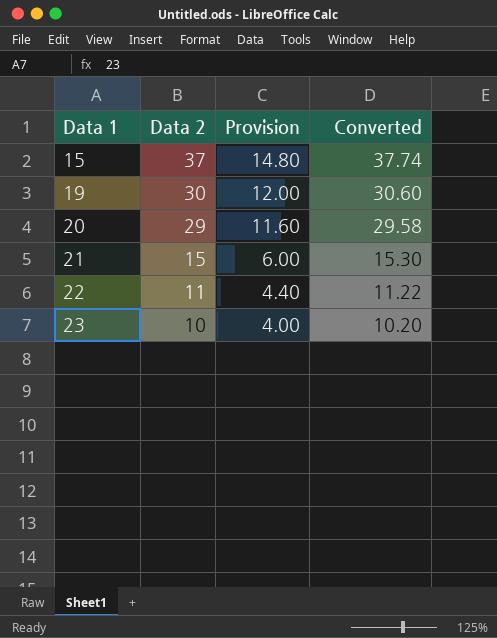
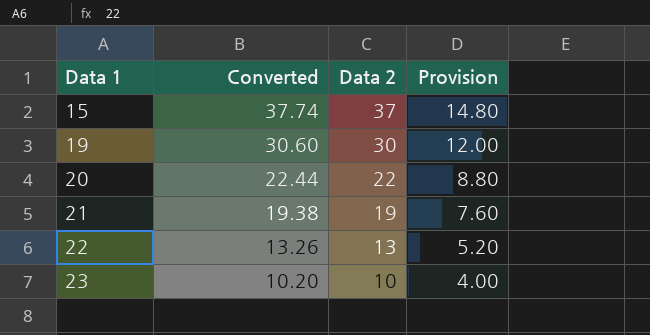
column Converted | position: 4 -> 2
20 | Converted: 29.58 -> 22.44
20 | Data 2: 29 -> 22
20 | Provision: 11.60 -> 8.80
21 | Converted: 15.30 -> 19.38
21 | Data 2: 15 -> 19
21 | Provision: 6.00 -> 7.60
22 | Converted: 11.22 -> 13.26
22 | Data 2: 11 -> 13
22 | Provision: 4.40 -> 5.20

